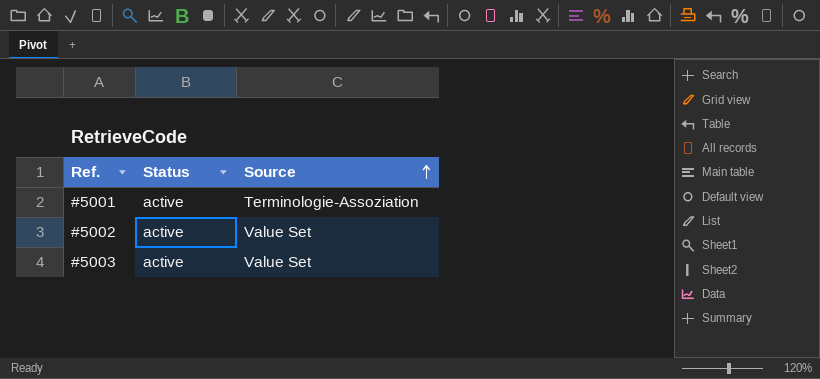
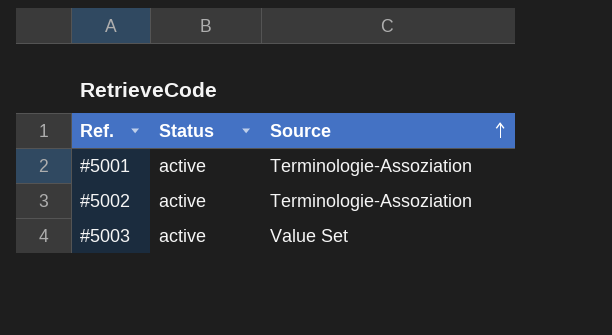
#5002 | Source: Value Set -> Terminologie-Assoziation

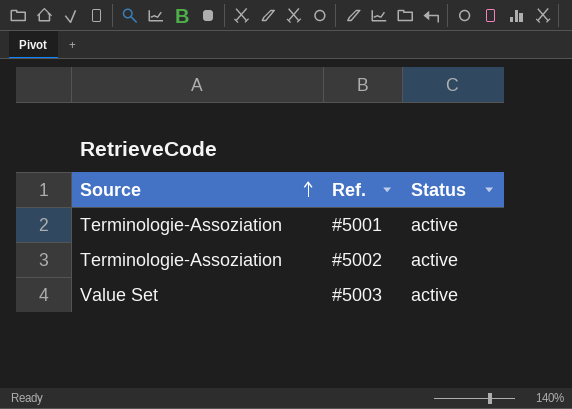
column Source | position: 3 -> 1

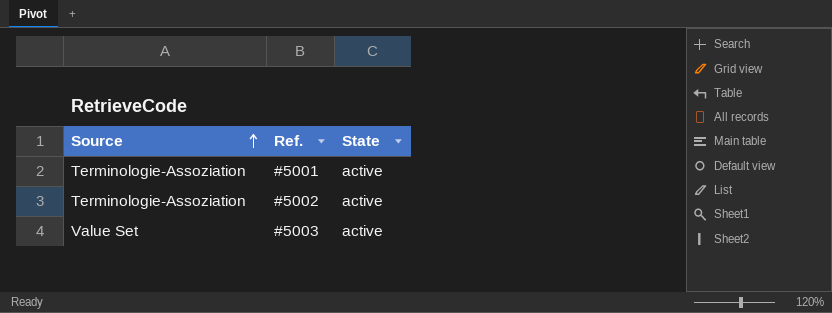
column name: Status -> State

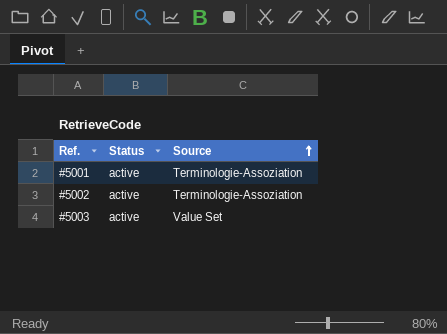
column name: State -> Status
column Source | position: 1 -> 3

